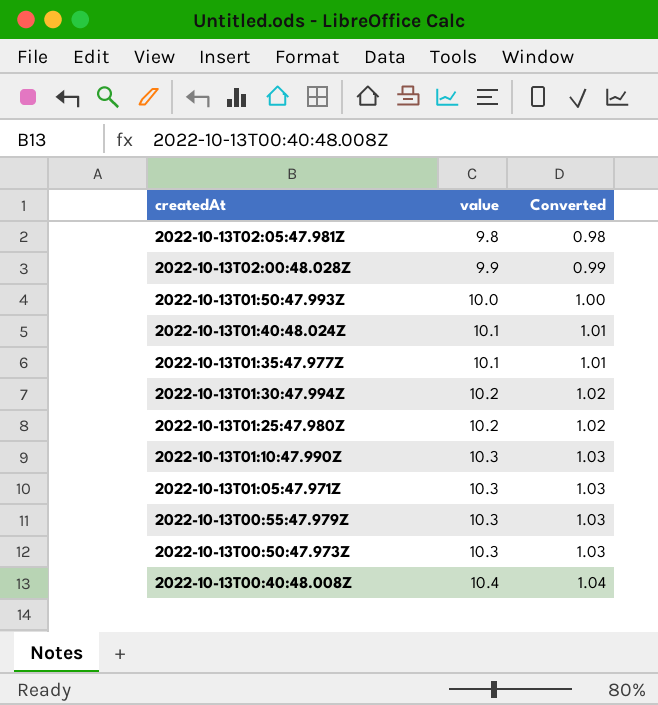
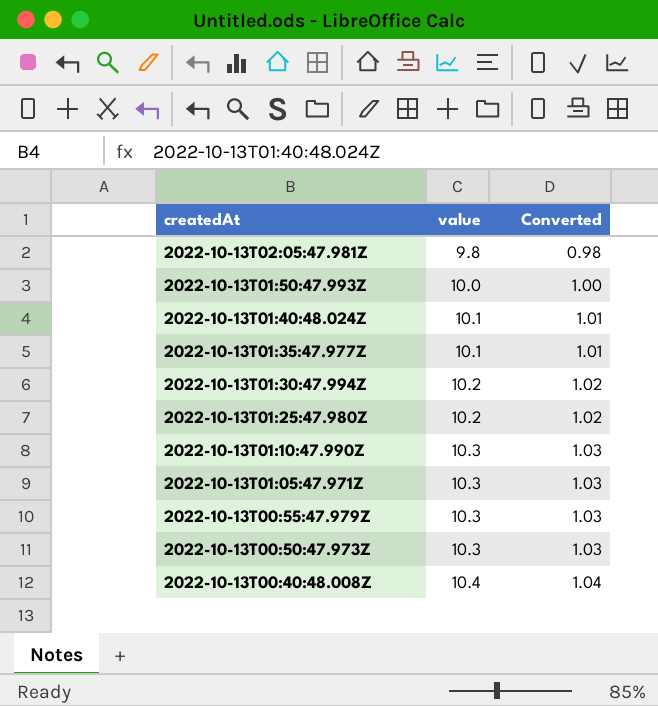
row 2022-10-13T02:00:48.028Z: 9.9 | 0.99 -> none

